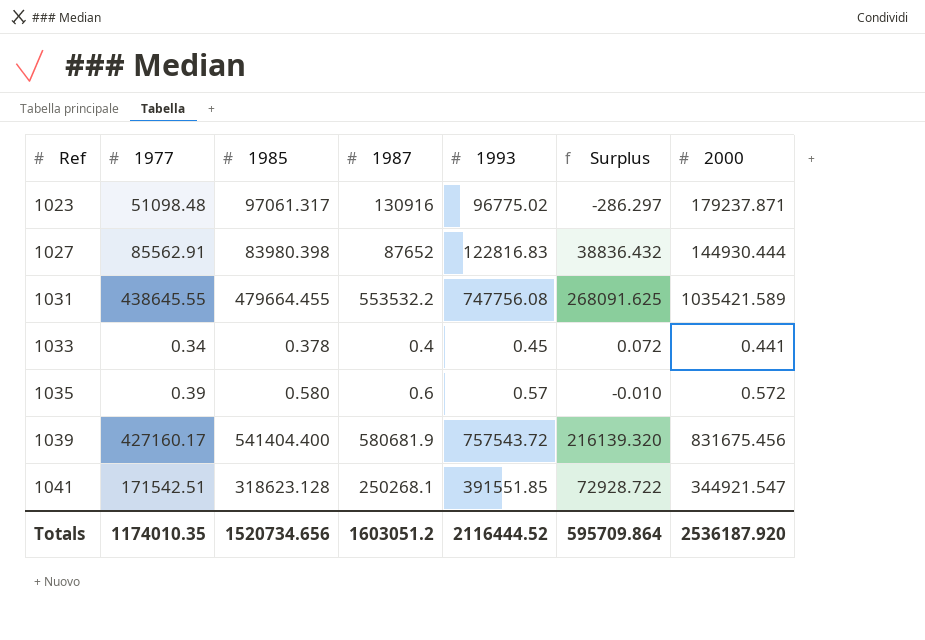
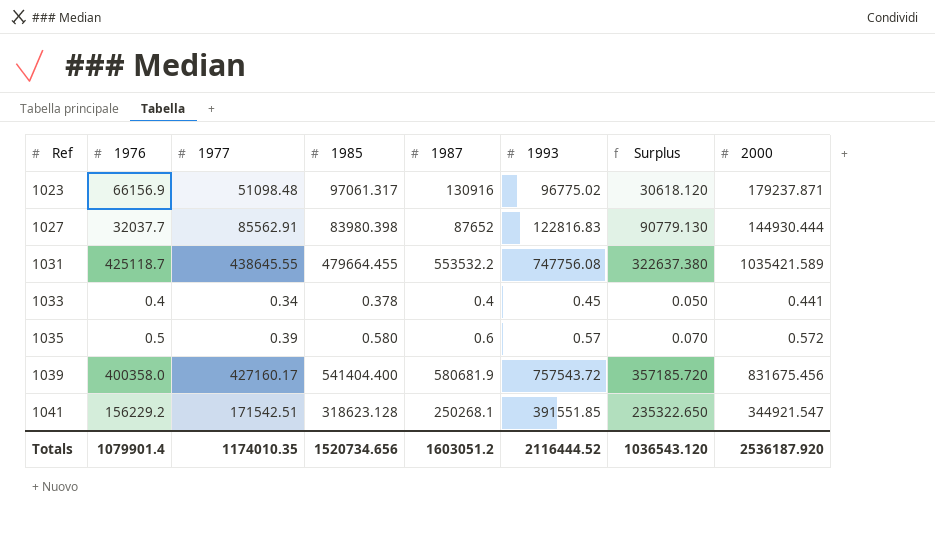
column 1976 | position: none -> 2
column Surplus | formula: [1993] - [1985] -> [1993] - [1976]
Totals | Surplus: 595709.864 -> 1036543.120

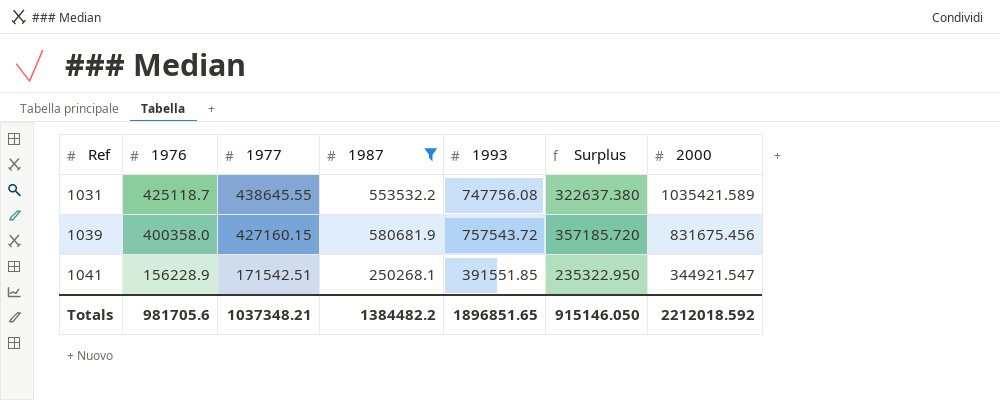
filter: none -> 1987 >= 250268.1
column 1985 | position: 4 -> none
1039 | 1977: 427160.17 -> 427160.15
1041 | 1976: 156229.2 -> 156228.9
1041 | Surplus: 235322.650 -> 235322.950
Totals | 1976: 1079901.4 -> 981705.6
Totals | 1977: 1174010.35 -> 1037348.21
Totals | 1987: 1603051.2 -> 1384482.2
Totals | 1993: 2116444.52 -> 1896851.65
Totals | Surplus: 1036543.120 -> 915146.050
Totals | 2000: 2536187.920 -> 2212018.592

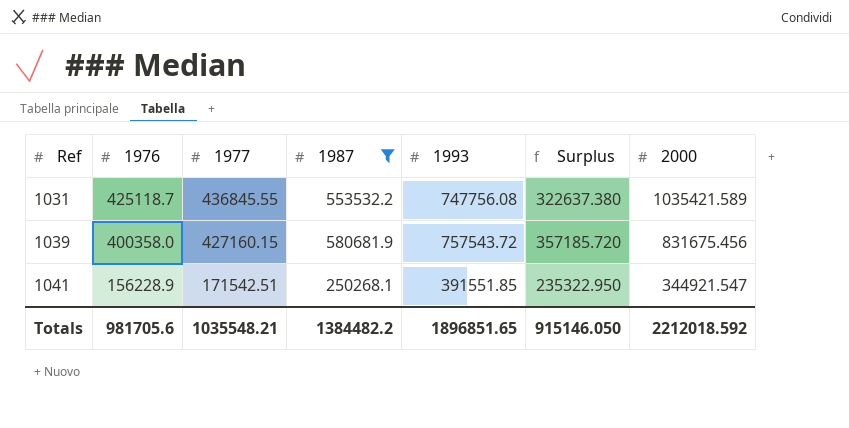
1031 | 1977: 438645.55 -> 436845.55
Totals | 1977: 1037348.21 -> 1035548.21

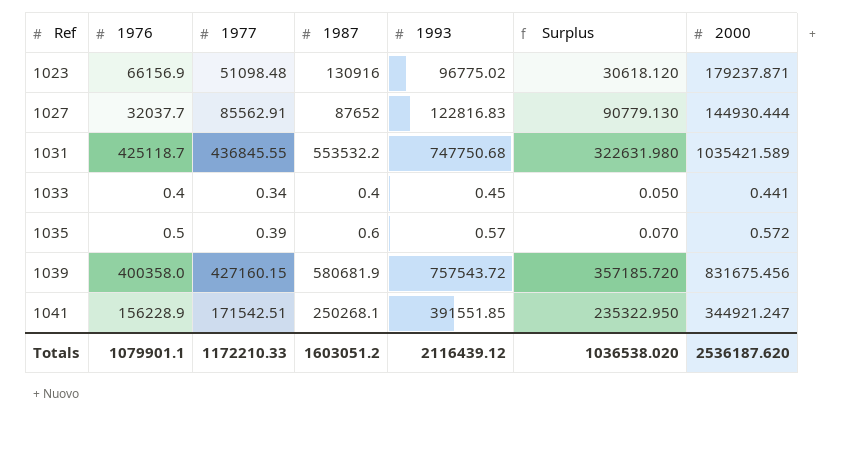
filter: 1987 >= 250268.1 -> none
1031 | 1993: 747756.08 -> 747750.68
1031 | Surplus: 322637.380 -> 322631.980
1041 | 2000: 344921.547 -> 344921.247
Totals | 1976: 981705.6 -> 1079901.1
Totals | 1977: 1035548.21 -> 1172210.33
Totals | 1987: 1384482.2 -> 1603051.2
Totals | 1993: 1896851.65 -> 2116439.12
Totals | Surplus: 915146.050 -> 1036538.020
Totals | 2000: 2212018.592 -> 2536187.620

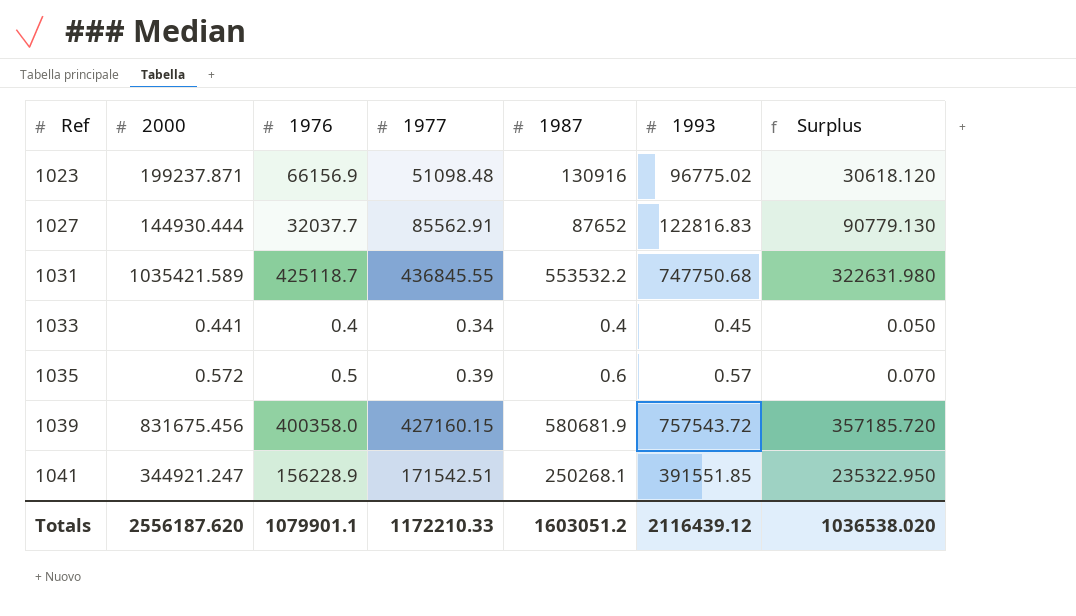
column 2000 | position: 7 -> 2
1023 | 2000: 179237.871 -> 199237.871
Totals | 2000: 2536187.620 -> 2556187.620

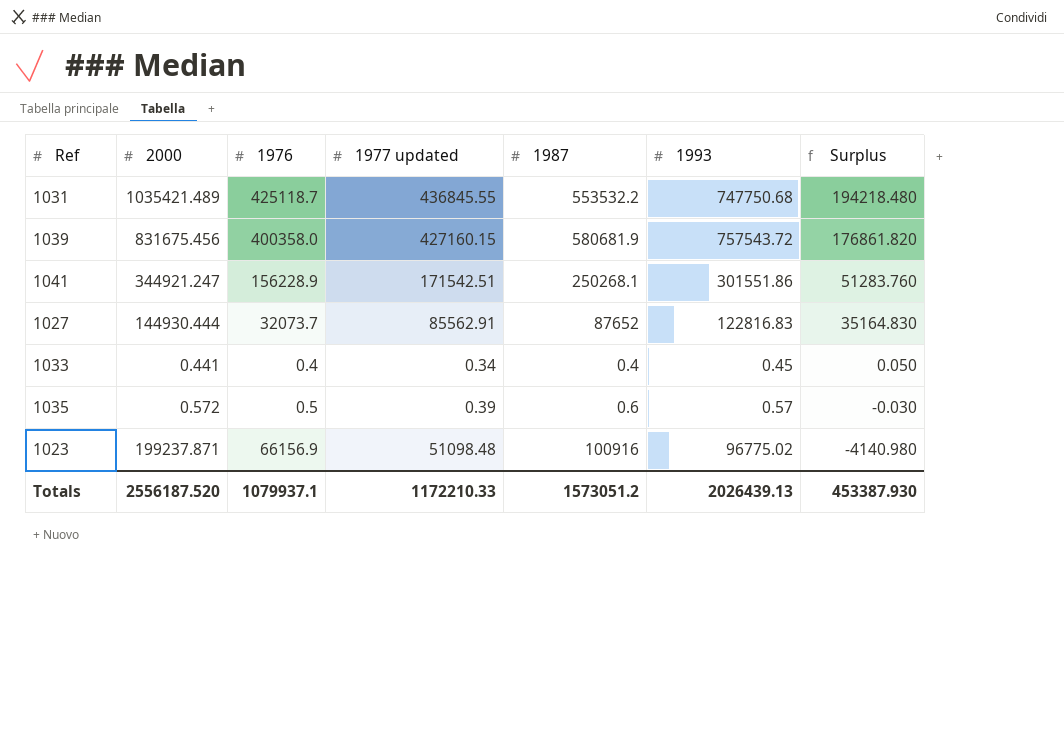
row order: Ref ascending -> Surplus descending
column name: 1977 -> 1977 updated
column Surplus | formula: [1993] - [1976] -> [1993] - [1987]
1031 | 2000: 1035421.589 -> 1035421.489
1041 | 1993: 391551.85 -> 301551.86
1027 | 1976: 32037.7 -> 32073.7
1023 | 1987: 130916 -> 100916
Totals | 2000: 2556187.620 -> 2556187.520
Totals | 1976: 1079901.1 -> 1079937.1
Totals | 1987: 1603051.2 -> 1573051.2
Totals | 1993: 2116439.12 -> 2026439.13
Totals | Surplus: 1036538.020 -> 453387.930

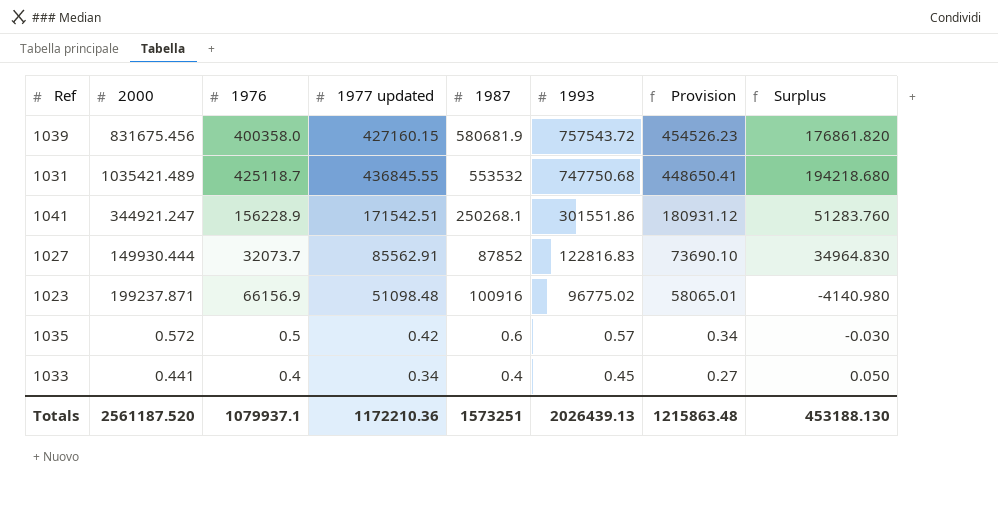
row order: Surplus descending -> 1993 descending
column Provision | formula: none -> [1993] * 0.6
1031 | 1987: 553532.2 -> 553532
1031 | Surplus: 194218.480 -> 194218.680
1027 | 2000: 144930.444 -> 149930.444
1027 | 1987: 87652 -> 87852
1027 | Surplus: 35164.830 -> 34964.830
1035 | 1977 updated: 0.39 -> 0.42
Totals | 2000: 2556187.520 -> 2561187.520
Totals | 1977 updated: 1172210.33 -> 1172210.36
Totals | 1987: 1573051.2 -> 1573251
Totals | Surplus: 453387.930 -> 453188.130

